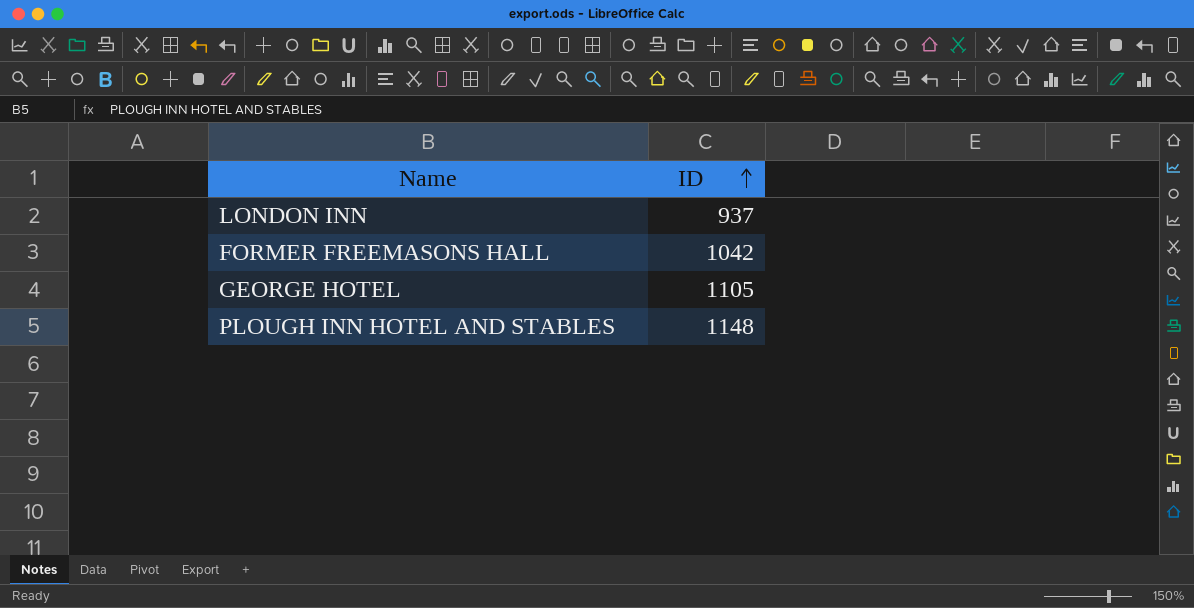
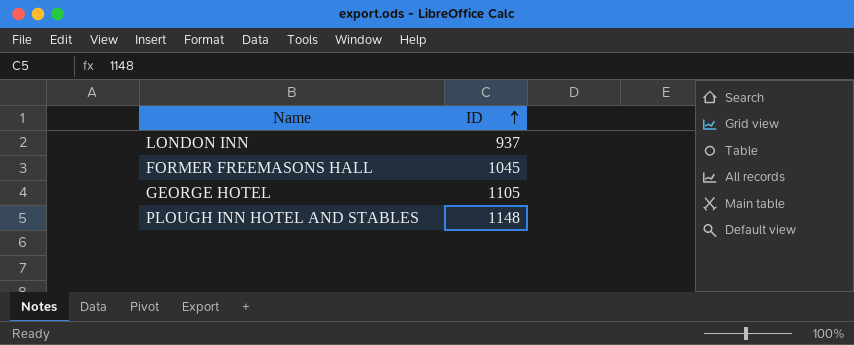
FORMER FREEMASONS HALL | ID: 1042 -> 1045

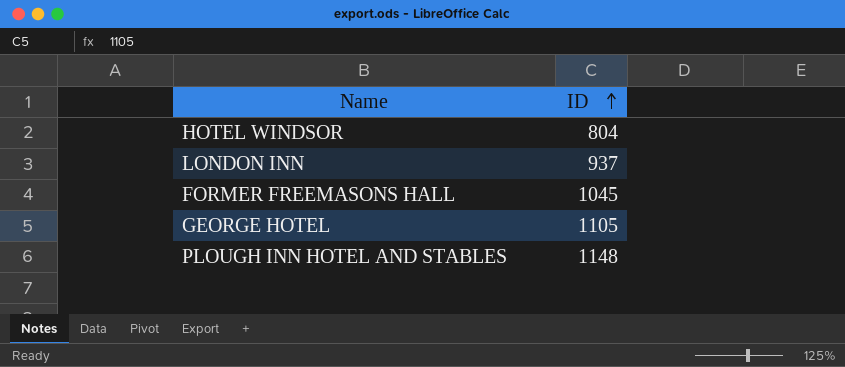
row HOTEL WINDSOR: none -> 804

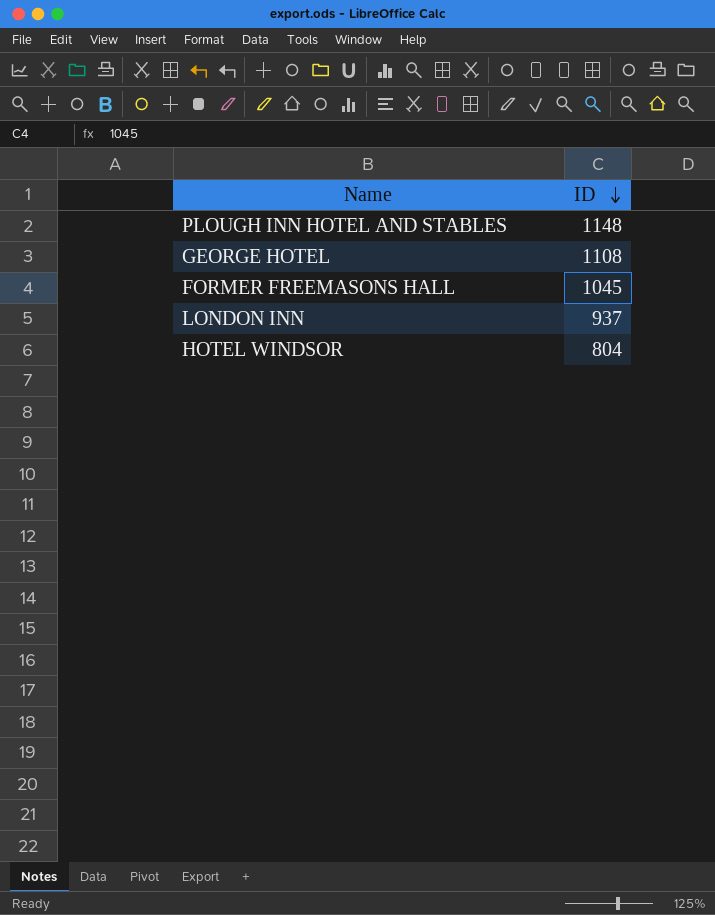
row order: ID ascending -> ID descending
GEORGE HOTEL | ID: 1105 -> 1108

